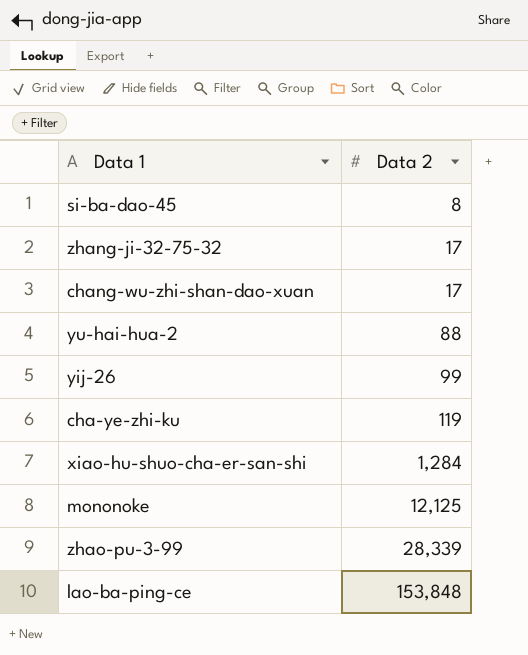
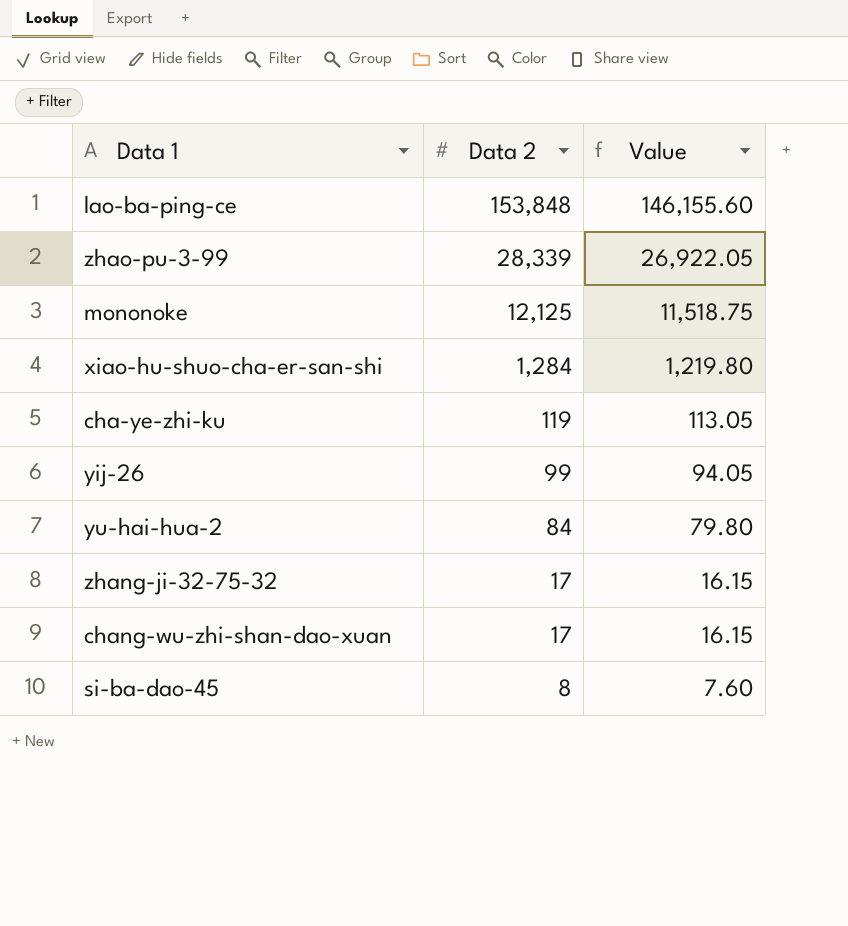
row order: Data 2 ascending -> Data 2 descending
column Value | formula: none -> [Data 2] * 0.95
yu-hai-hua-2 | Data 2: 88 -> 84

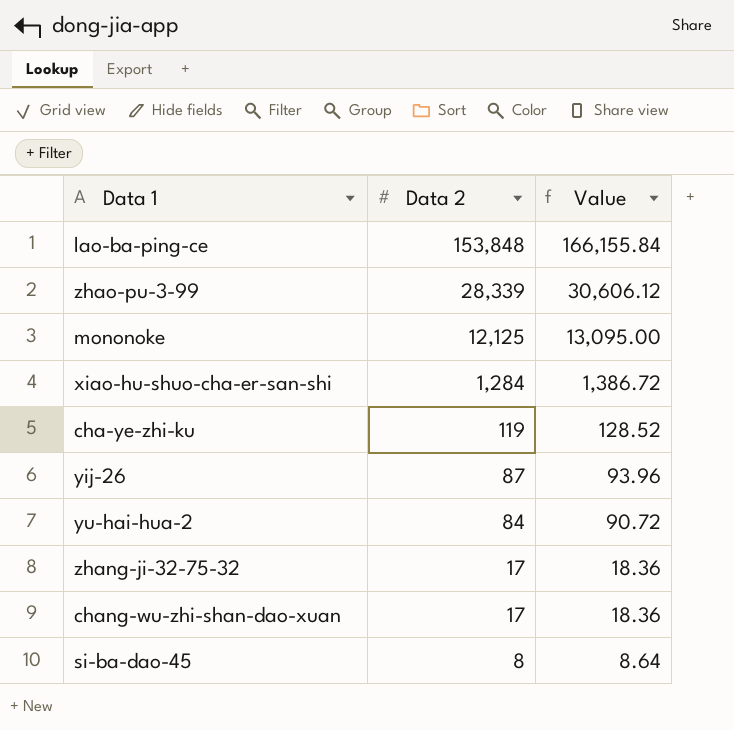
column Value | formula: [Data 2] * 0.95 -> [Data 2] * 1.08
yij-26 | Data 2: 99 -> 87

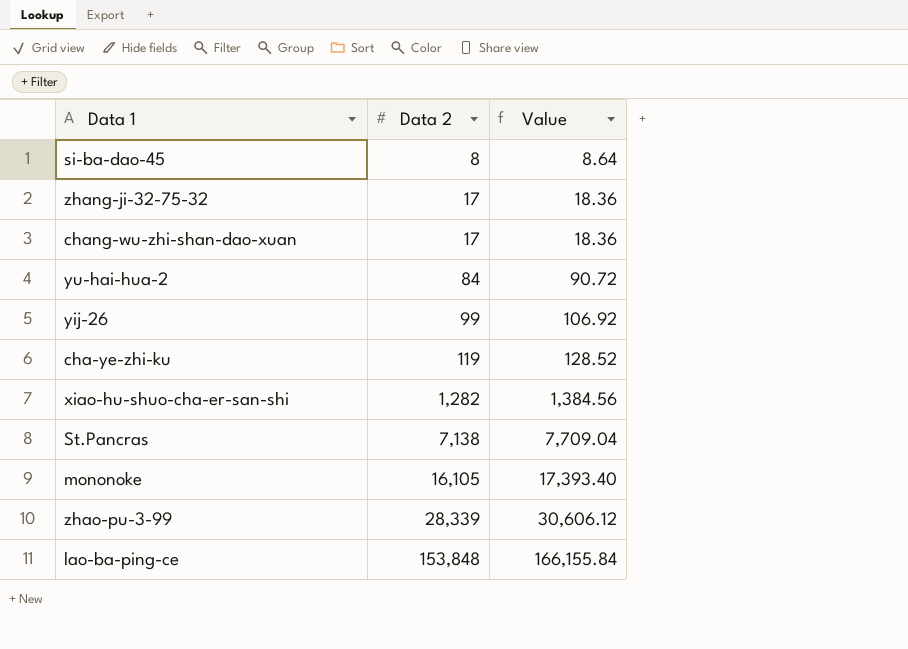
row order: Data 2 descending -> Data 2 ascending
yij-26 | Data 2: 87 -> 99
yij-26 | Value: 93.96 -> 106.92
xiao-hu-shuo-cha-er-san-shi | Data 2: 1,284 -> 1,282
xiao-hu-shuo-cha-er-san-shi | Value: 1,386.72 -> 1,384.56
row St.Pancras: none -> 7,138 | 7,709.04
mononoke | Data 2: 12,125 -> 16,105
mononoke | Value: 13,095.00 -> 17,393.40

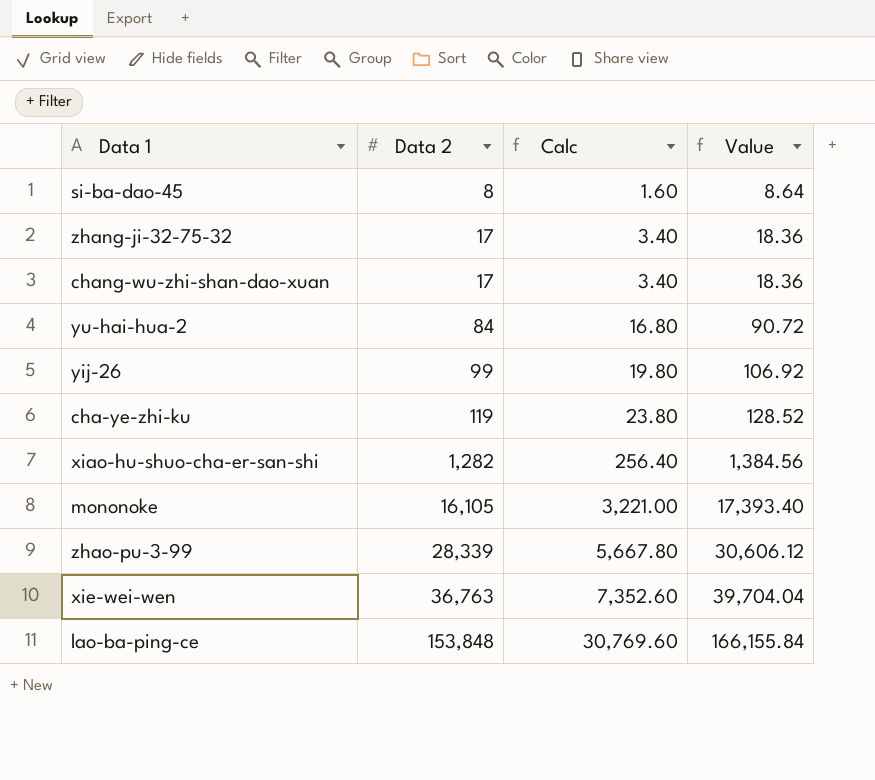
column Calc | formula: none -> [Data 2] * 0.2
row St.Pancras: 7,138 | 7,709.04 -> none
row xie-wei-wen: none -> 36,763 | 7,352.60 | 39,704.04

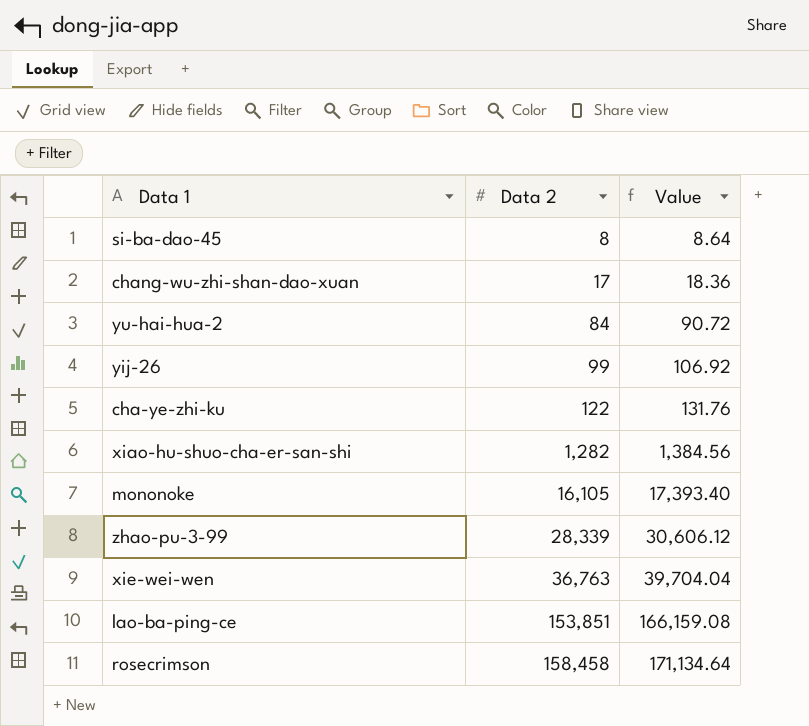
column Calc | formula: [Data 2] * 0.2 -> none
row zhang-ji-32-75-32: 17 | 3.40 | 18.36 -> none
cha-ye-zhi-ku | Data 2: 119 -> 122
cha-ye-zhi-ku | Value: 128.52 -> 131.76
lao-ba-ping-ce | Data 2: 153,848 -> 153,851
lao-ba-ping-ce | Value: 166,155.84 -> 166,159.08
row rosecrimson: none -> 158,458 | 171,134.64

